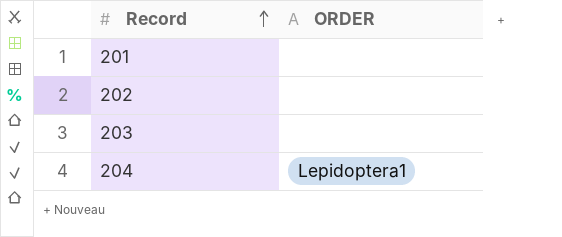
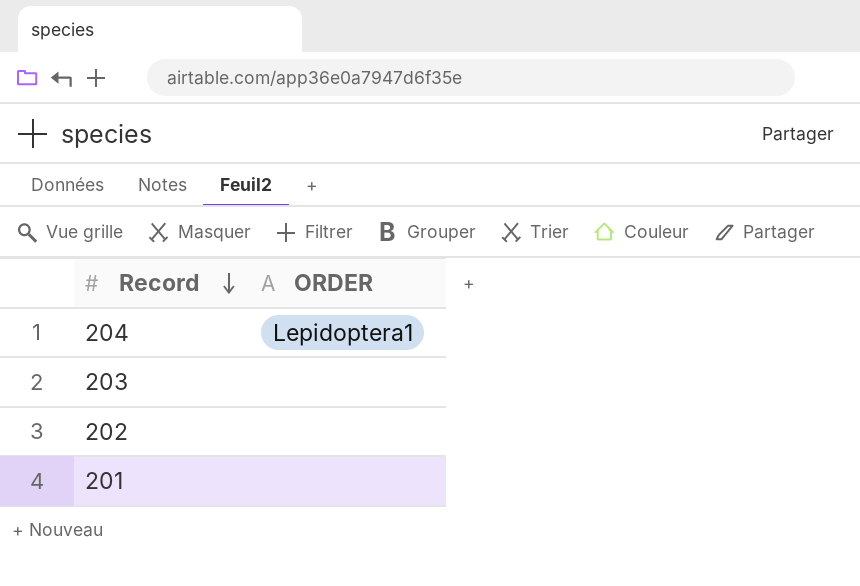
row order: Record ascending -> Record descending

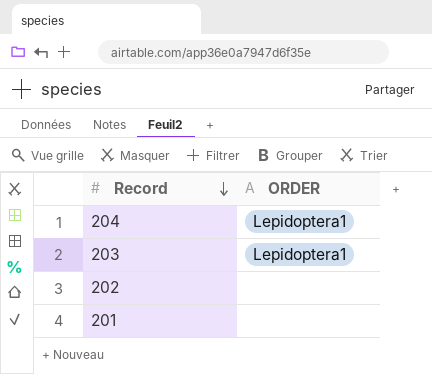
203 | ORDER: none -> Lepidoptera1

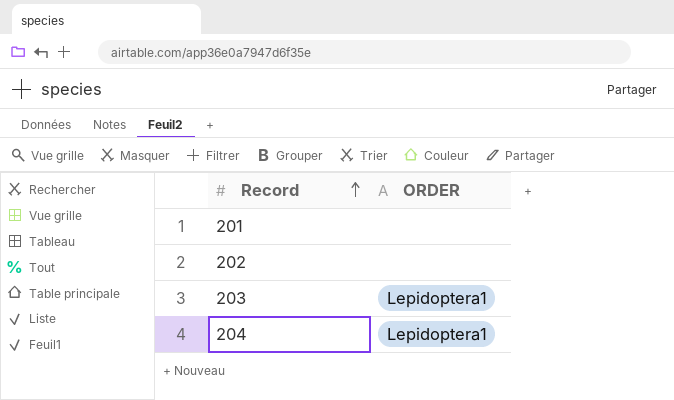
row order: Record descending -> Record ascending

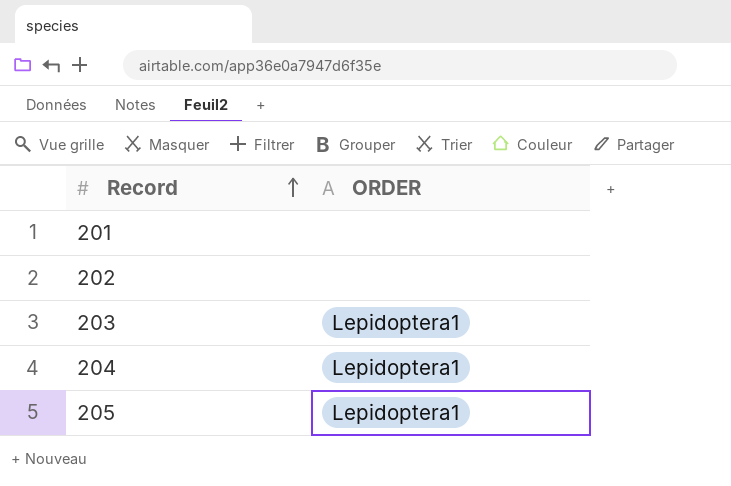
row 205: none -> Lepidoptera1

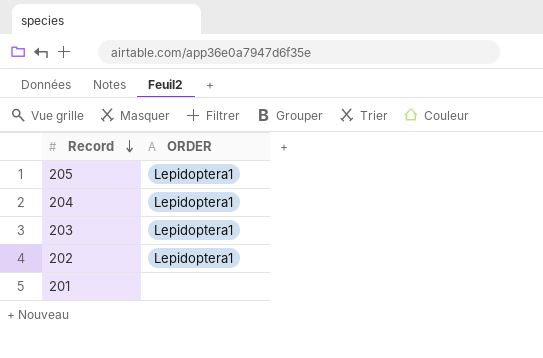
row order: Record ascending -> Record descending
202 | ORDER: none -> Lepidoptera1

